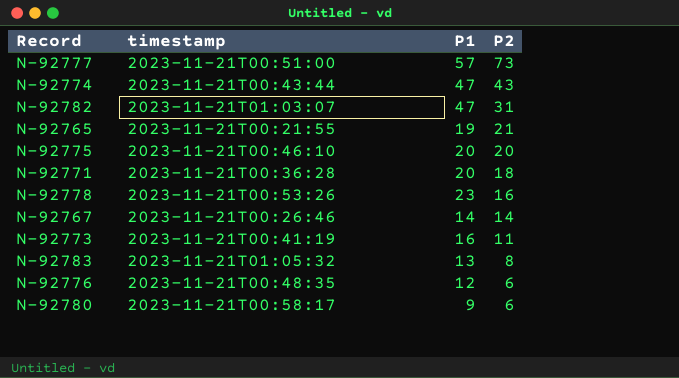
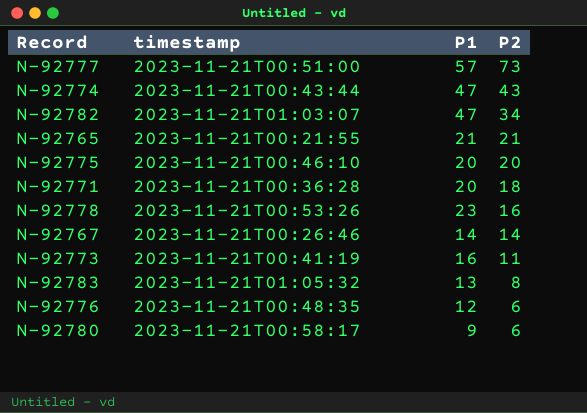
N-92782 | P2: 31 -> 34
N-92765 | P1: 19 -> 21

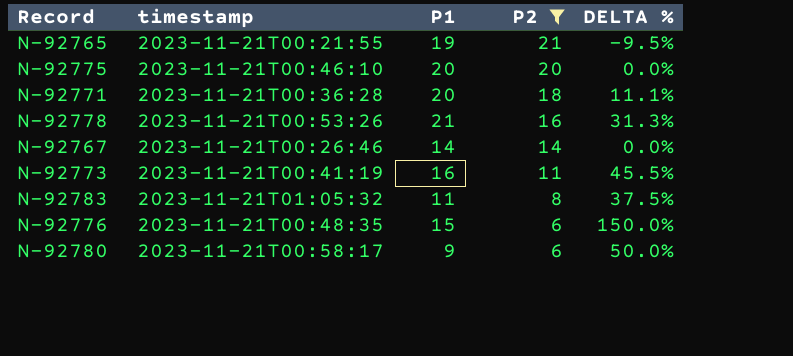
filter: none -> P2 <= 21
column DELTA % | formula: none -> ([P1] - [P2]) / [P2]
N-92765 | P1: 21 -> 19
N-92778 | P1: 23 -> 21
N-92783 | P1: 13 -> 11
N-92776 | P1: 12 -> 15

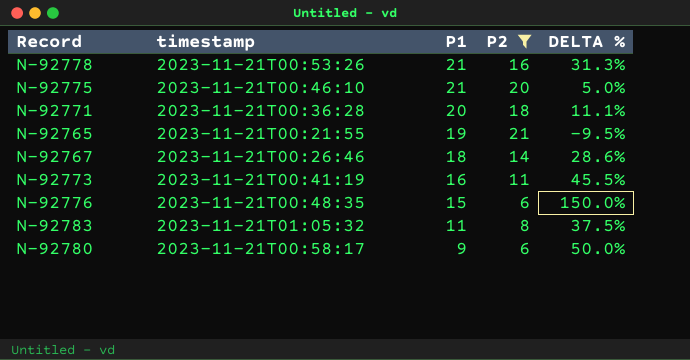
row order: P2 descending -> P1 descending
N-92775 | P1: 20 -> 21
N-92775 | DELTA %: 0.0% -> 5.0%
N-92767 | P1: 14 -> 18
N-92767 | DELTA %: 0.0% -> 28.6%

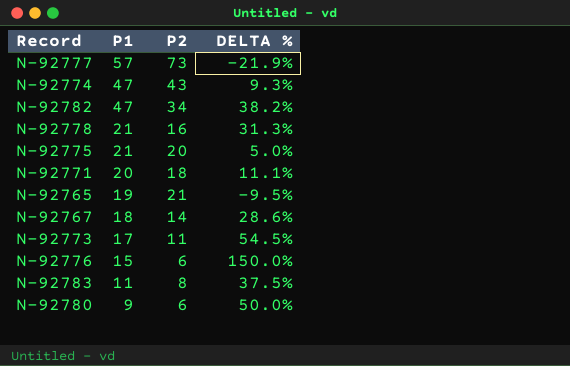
filter: P2 <= 21 -> none
column timestamp | position: 2 -> none
N-92773 | P1: 16 -> 17
N-92773 | DELTA %: 45.5% -> 54.5%

